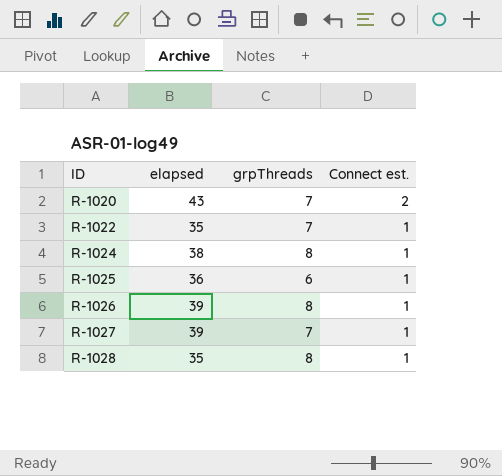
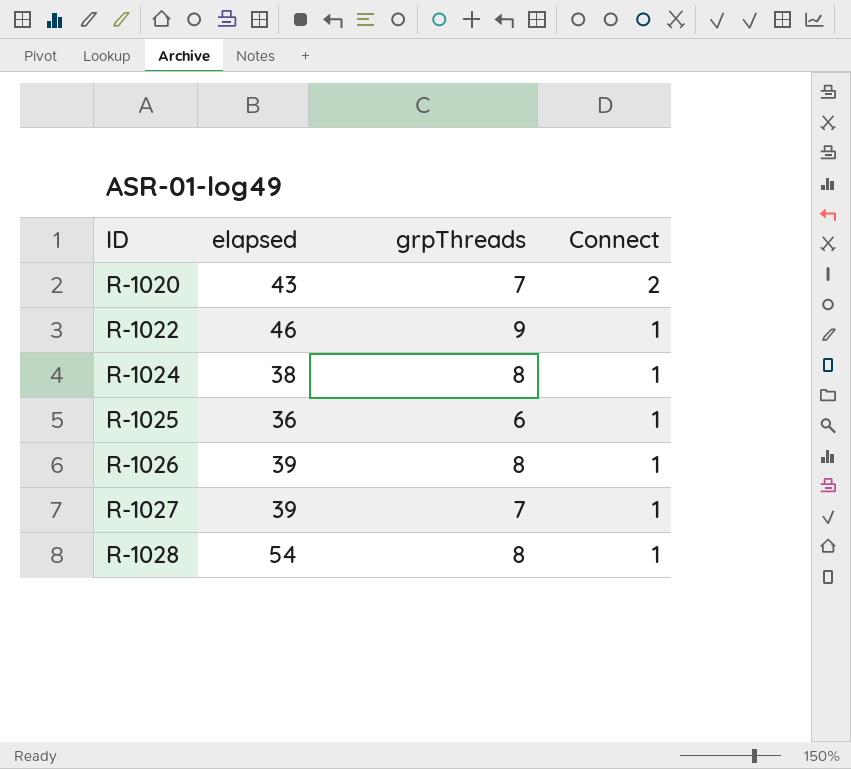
column name: Connect est. -> Connect
R-1022 | elapsed: 35 -> 46
R-1022 | grpThreads: 7 -> 9
R-1028 | elapsed: 35 -> 54

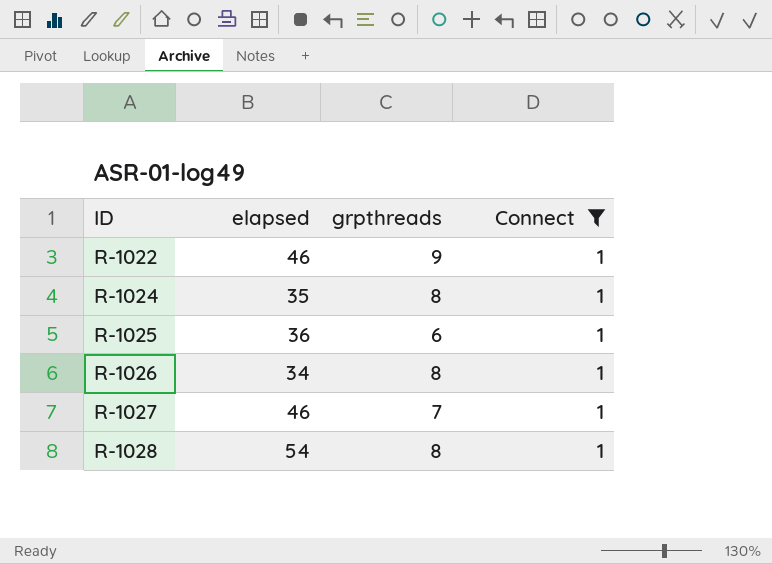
filter: none -> Connect = 1
column name: grpThreads -> grpthreads
R-1024 | elapsed: 38 -> 35
R-1026 | elapsed: 39 -> 34
R-1027 | elapsed: 39 -> 46

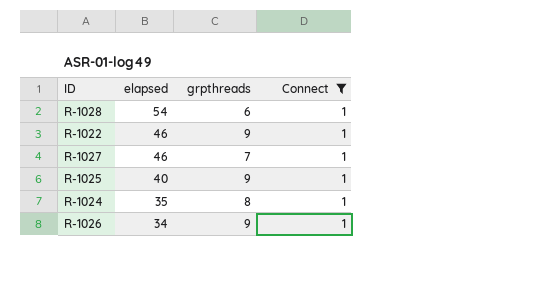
row order: ID ascending -> elapsed descending
R-1028 | grpthreads: 8 -> 6
R-1025 | elapsed: 36 -> 40
R-1025 | grpthreads: 6 -> 9
R-1026 | grpthreads: 8 -> 9

